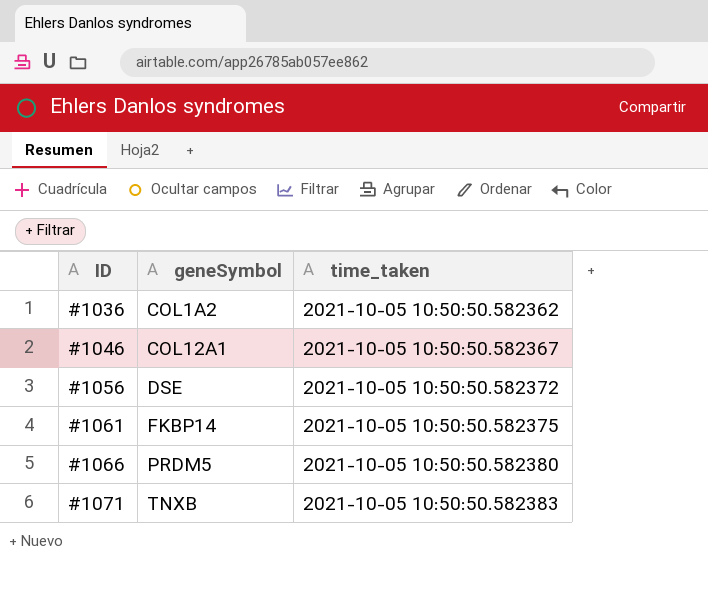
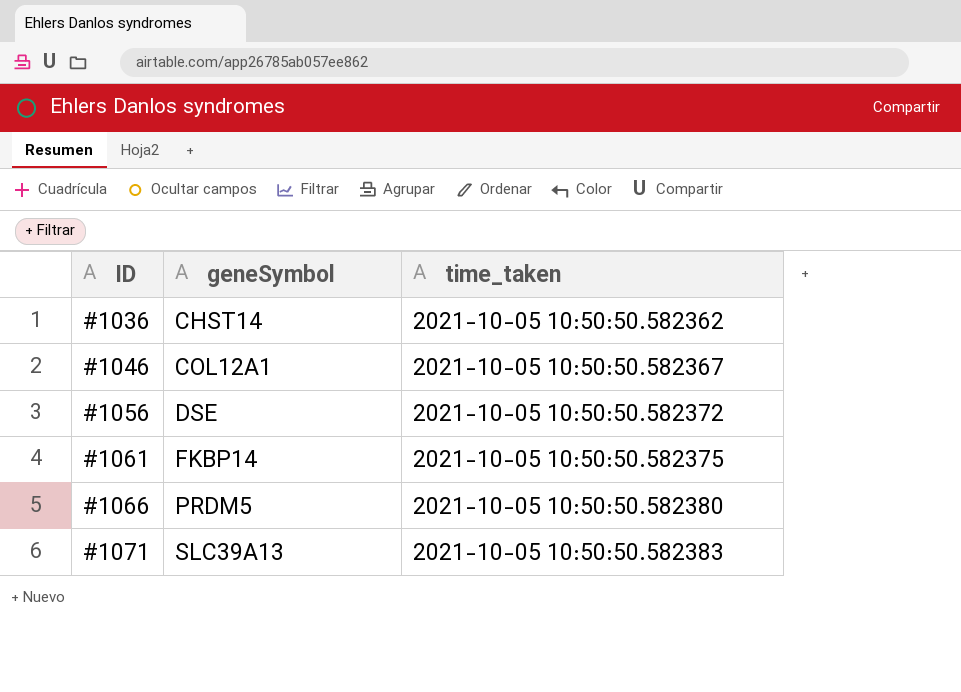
#1036 | geneSymbol: COL1A2 -> CHST14
#1071 | geneSymbol: TNXB -> SLC39A13

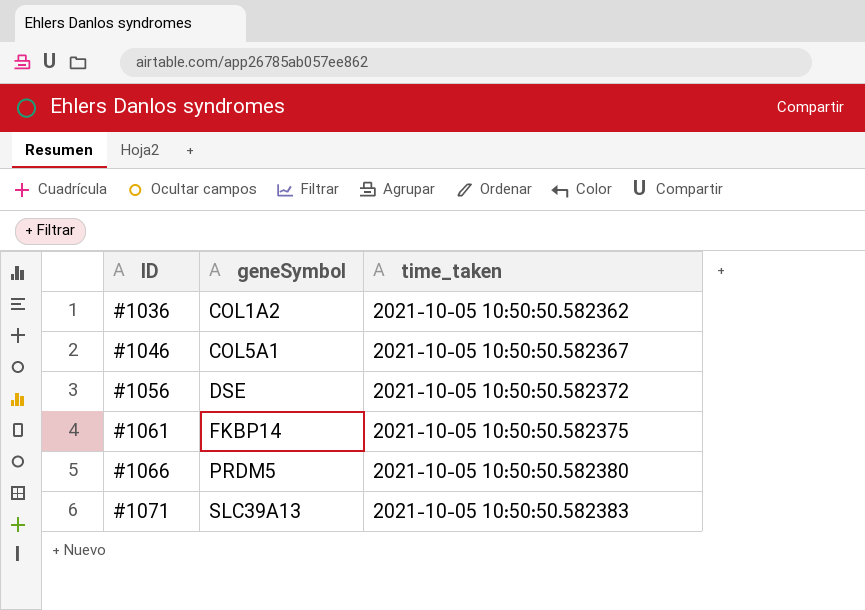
#1036 | geneSymbol: CHST14 -> COL1A2
#1046 | geneSymbol: COL12A1 -> COL5A1

